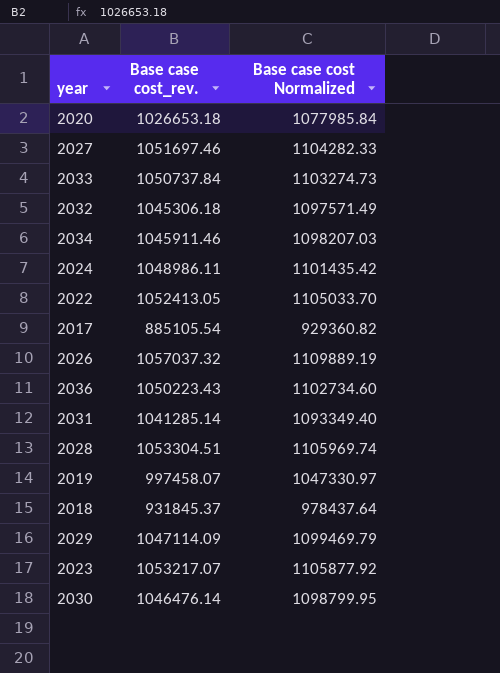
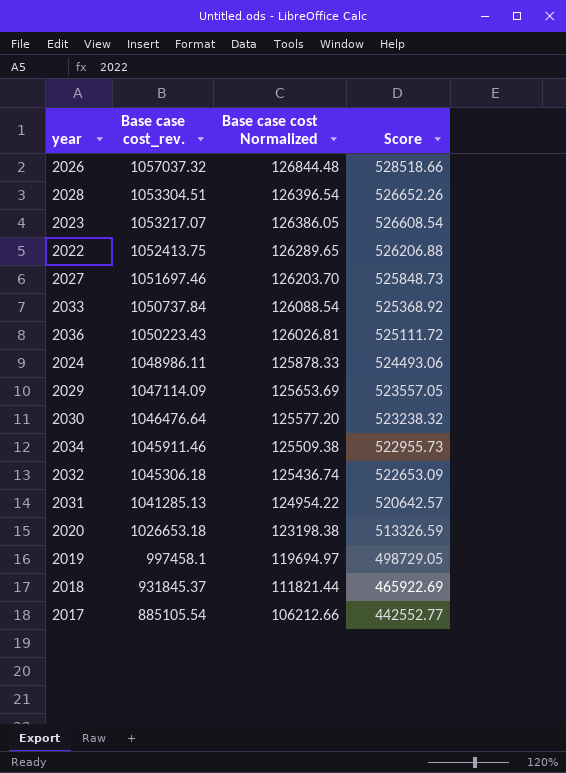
row order: none -> Base case cost_rev. descending
column Base case cost Normalized | formula: [Base case cost_rev.] * 1.05 -> [Base case cost_rev.] * 0.12
column Score | formula: none -> [Base case cost_rev.] * 0.5
2022 | Base case cost_rev.: 1052413.05 -> 1052413.75
2030 | Base case cost_rev.: 1046476.14 -> 1046476.64
2031 | Base case cost_rev.: 1041285.14 -> 1041285.13
2019 | Base case cost_rev.: 997458.07 -> 997458.1

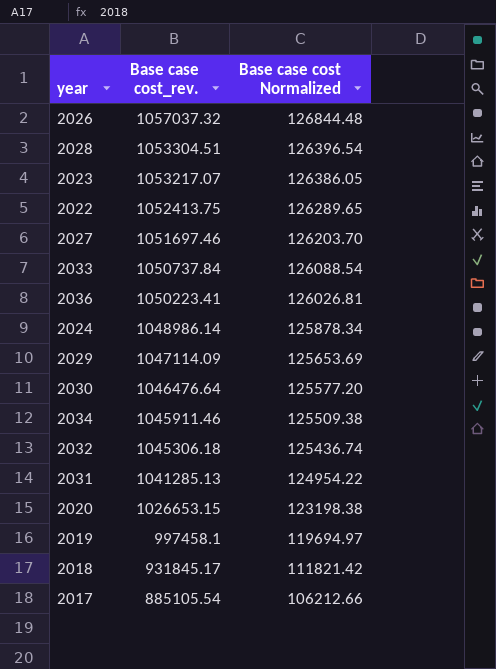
column Score | formula: [Base case cost_rev.] * 0.5 -> none
2036 | Base case cost_rev.: 1050223.43 -> 1050223.41
2024 | Base case cost_rev.: 1048986.11 -> 1048986.14
2024 | Base case cost Normalized: 125878.33 -> 125878.34
2020 | Base case cost_rev.: 1026653.18 -> 1026653.15
2018 | Base case cost_rev.: 931845.37 -> 931845.17
2018 | Base case cost Normalized: 111821.44 -> 111821.42

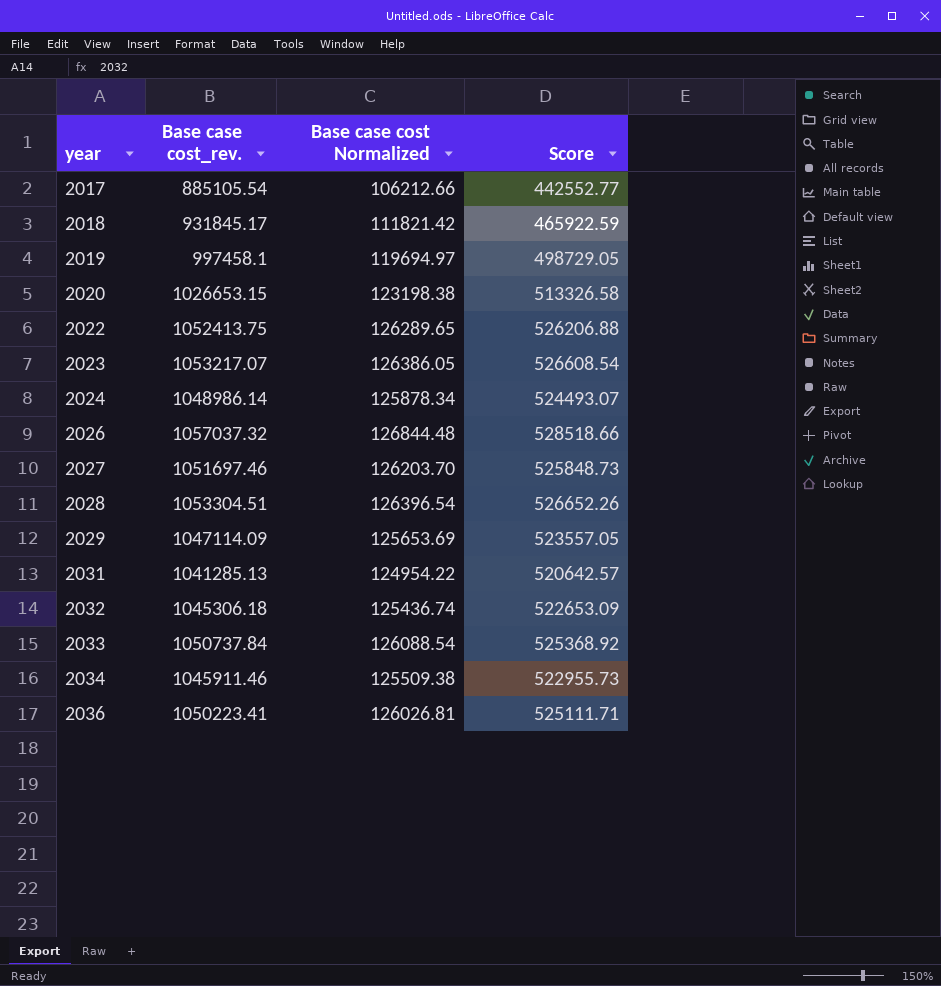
row order: Base case cost_rev. descending -> year ascending
column Score | formula: none -> [Base case cost_rev.] * 0.5
row 2030: 1046476.64 | 125577.20 -> none

